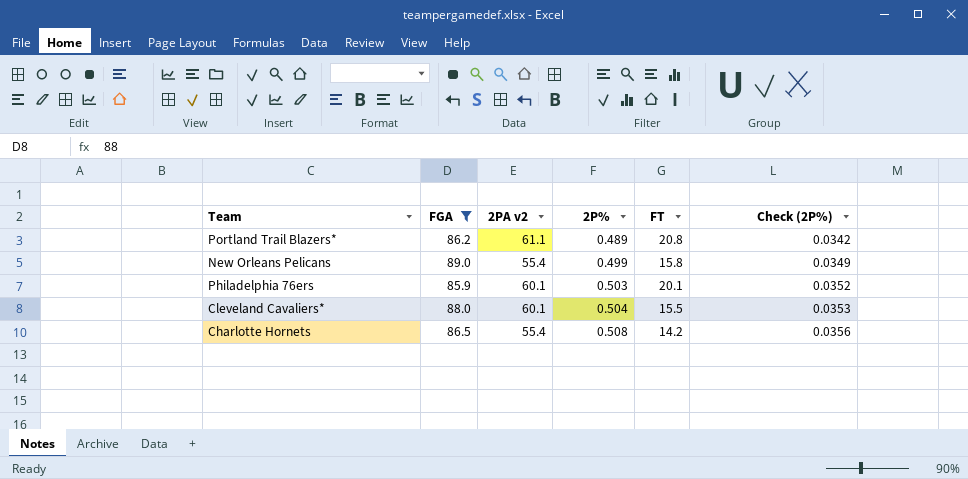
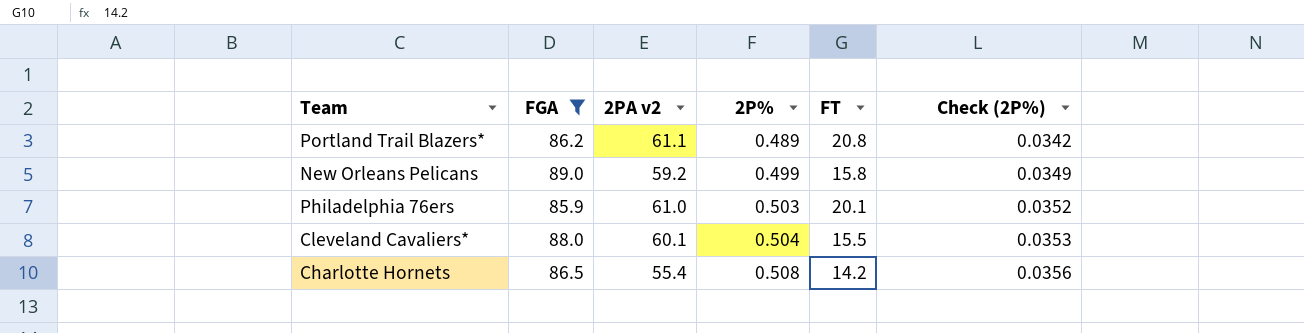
New Orleans Pelicans | 2PA v2: 55.4 -> 59.2
Philadelphia 76ers | 2PA v2: 60.1 -> 61.0

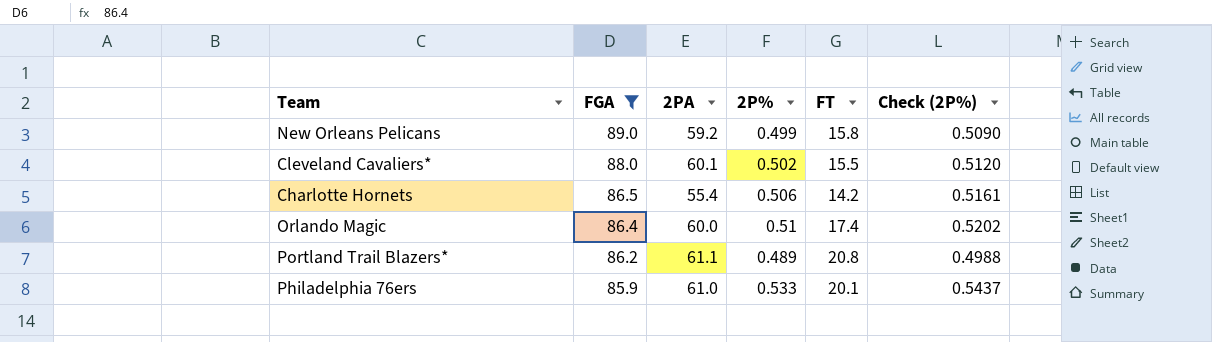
row order: 2P% ascending -> FGA descending
column name: 2PA v2 -> 2PA
column Check (2P%) | formula: [2P%] * 0.07 -> [2P%] * 1.02
Cleveland Cavaliers* | 2P%: 0.504 -> 0.502
Charlotte Hornets | 2P%: 0.508 -> 0.506
row Orlando Magic: none -> 86.4 | 60.0 | 0.51 | 17.4 | 0.5202
Philadelphia 76ers | 2P%: 0.503 -> 0.533

